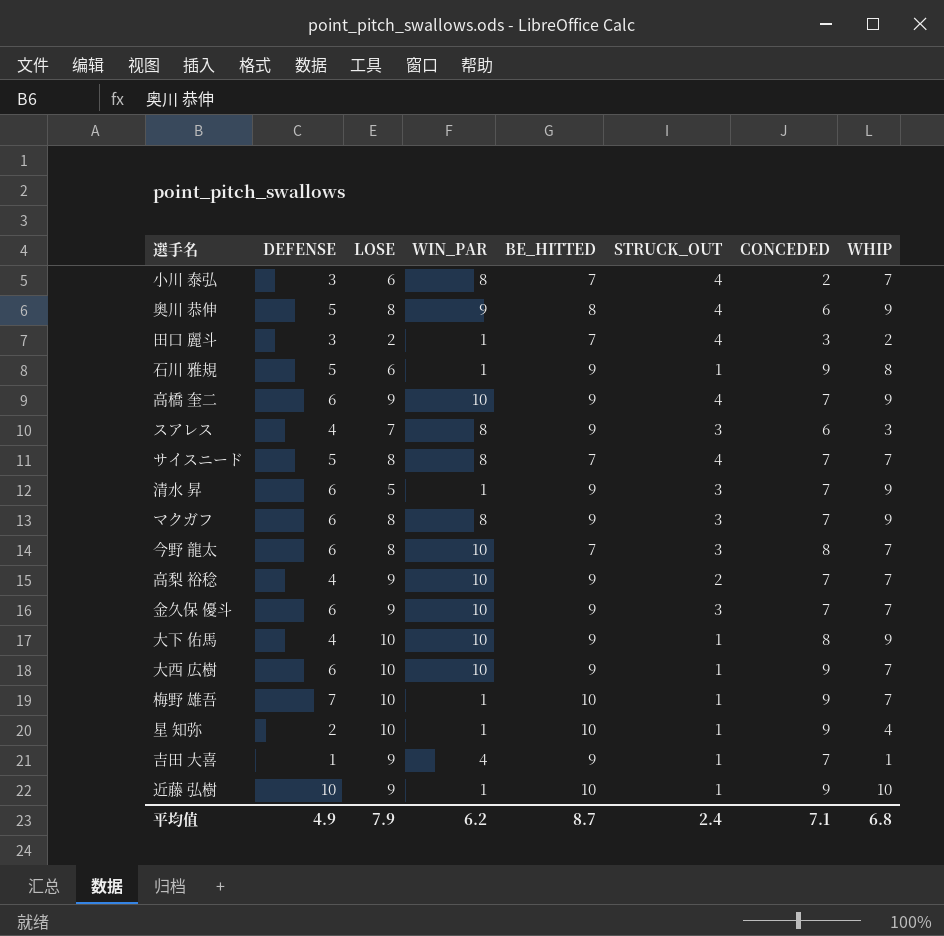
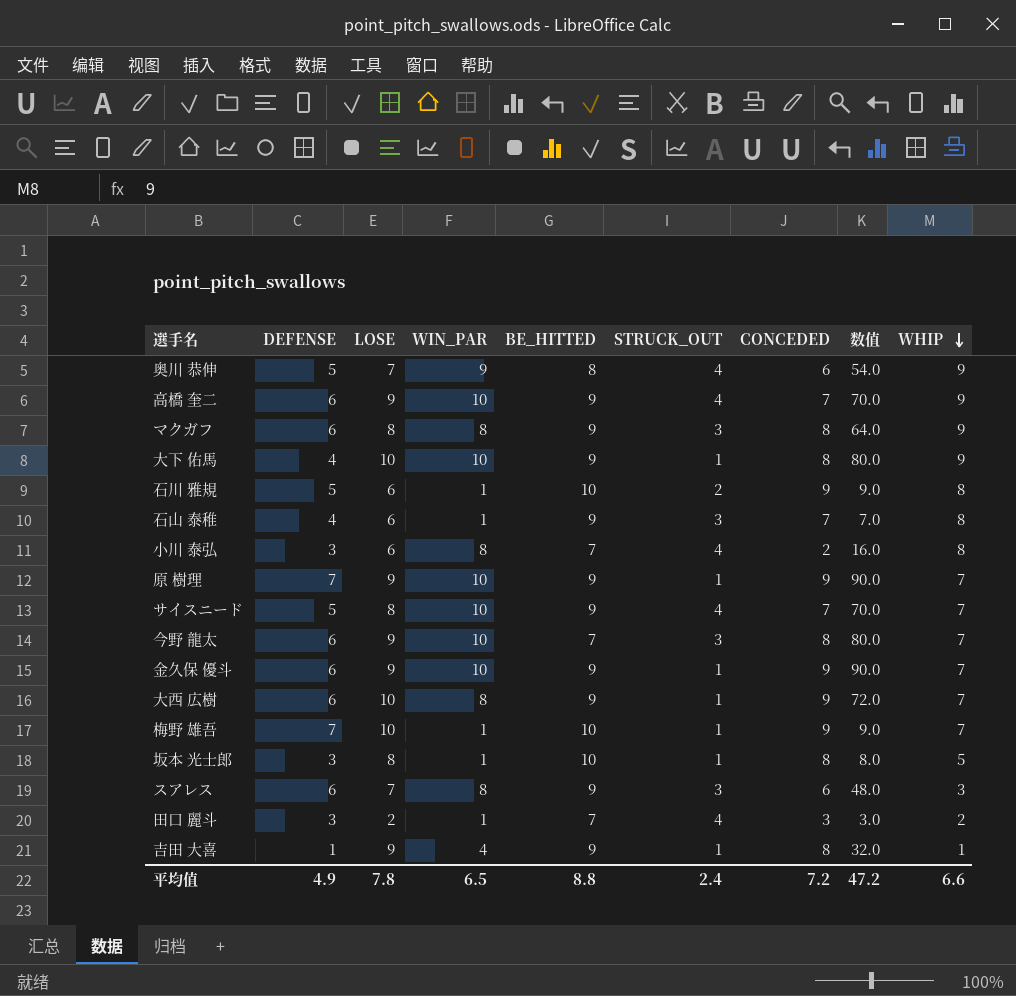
row order: none -> WHIP descending
column 数值 | formula: none -> [WIN_PAR] * [CONCEDED]
row 清水 昇: 6 | 5 | 1 | 9 | 3 | 7 | 9 -> none
row 高梨 裕稔: 4 | 9 | 10 | 9 | 2 | 7 | 7 -> none
row 星 知弥: 2 | 10 | 1 | 10 | 1 | 9 | 4 -> none
row 近藤 弘樹: 10 | 9 | 1 | 10 | 1 | 9 | 10 -> none
奥川 恭伸 | LOSE: 8 -> 7
マクガフ | CONCEDED: 7 -> 8
石川 雅規 | BE_HITTED: 9 -> 10
石川 雅規 | STRUCK_OUT: 1 -> 2
row 石山 泰稚: none -> 4 | 6 | 1 | 9 | 3 | 7 | 7.0 | 8
小川 泰弘 | WHIP: 7 -> 8
row 原 樹理: none -> 7 | 9 | 10 | 9 | 1 | 9 | 90.0 | 7
サイスニード | WIN_PAR: 8 -> 10
サイスニード | BE_HITTED: 7 -> 9
今野 龍太 | LOSE: 8 -> 9
金久保 優斗 | STRUCK_OUT: 3 -> 1
金久保 優斗 | CONCEDED: 7 -> 9
大西 広樹 | WIN_PAR: 10 -> 8
row 坂本 光士郎: none -> 3 | 8 | 1 | 10 | 1 | 8 | 8.0 | 5
スアレス | DEFENSE: 4 -> 6
吉田 大喜 | CONCEDED: 7 -> 8
平均值 | LOSE: 7.9 -> 7.8
平均值 | WIN_PAR: 6.2 -> 6.5
平均值 | BE_HITTED: 8.7 -> 8.8
平均值 | CONCEDED: 7.1 -> 7.2
平均值 | WHIP: 6.8 -> 6.6

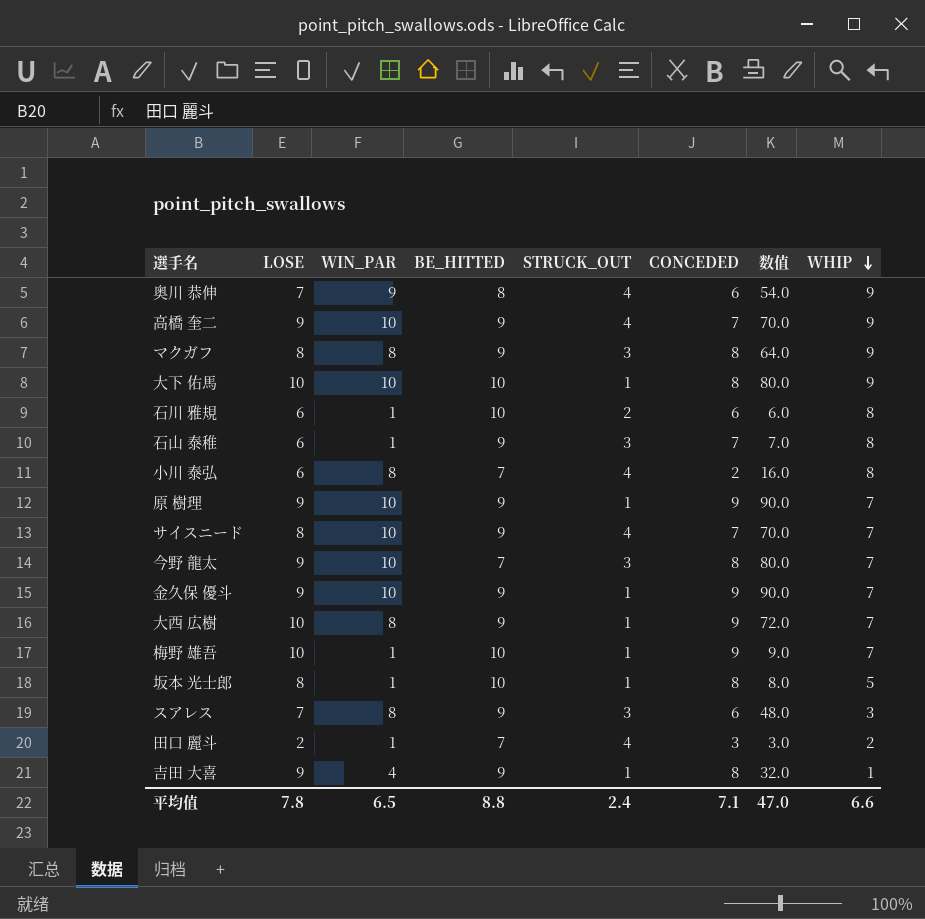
column DEFENSE | position: 2 -> none
大下 佑馬 | BE_HITTED: 9 -> 10
石川 雅規 | CONCEDED: 9 -> 6
石川 雅規 | 数值: 9.0 -> 6.0
平均值 | CONCEDED: 7.2 -> 7.1
平均值 | 数值: 47.2 -> 47.0

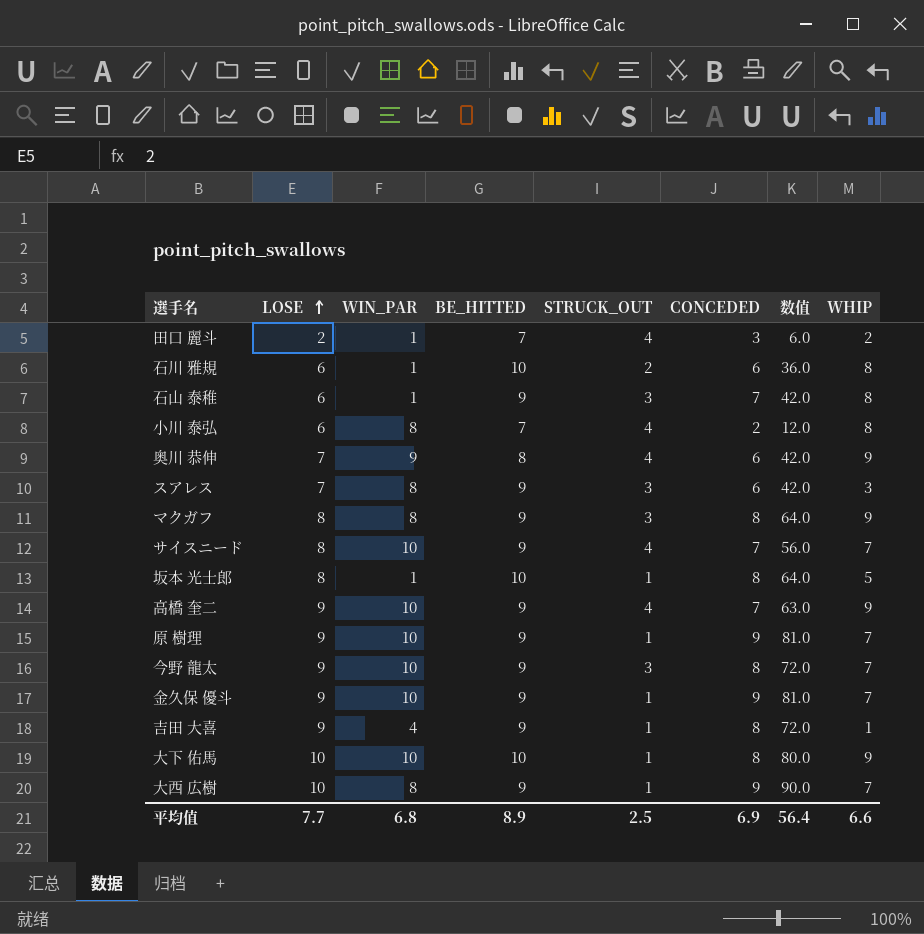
row order: WHIP descending -> LOSE ascending
column 数值 | formula: [WIN_PAR] * [CONCEDED] -> [LOSE] * [CONCEDED]
row 梅野 雄吾: 10 | 1 | 10 | 1 | 9 | 9.0 | 7 -> none
今野 龍太 | BE_HITTED: 7 -> 9
平均值 | LOSE: 7.8 -> 7.7
平均值 | WIN_PAR: 6.5 -> 6.8
平均值 | BE_HITTED: 8.8 -> 8.9
平均值 | STRUCK_OUT: 2.4 -> 2.5
平均值 | CONCEDED: 7.1 -> 6.9
平均值 | 数值: 47.0 -> 56.4

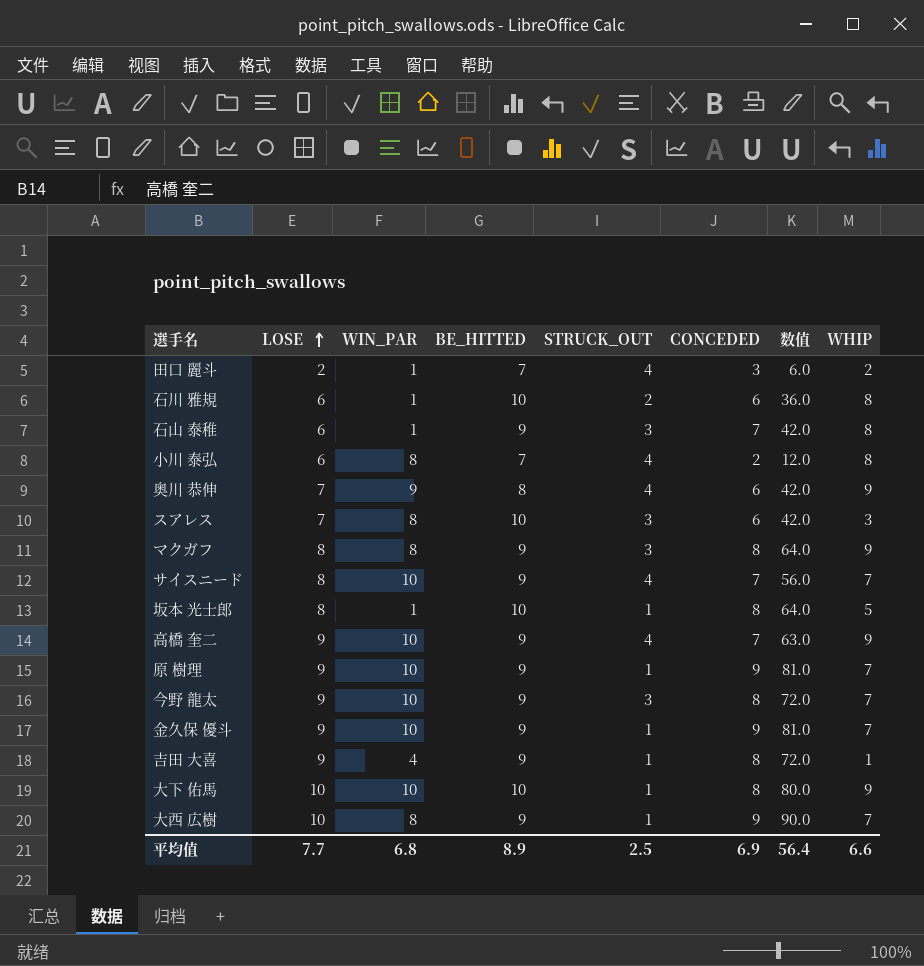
スアレス | BE_HITTED: 9 -> 10

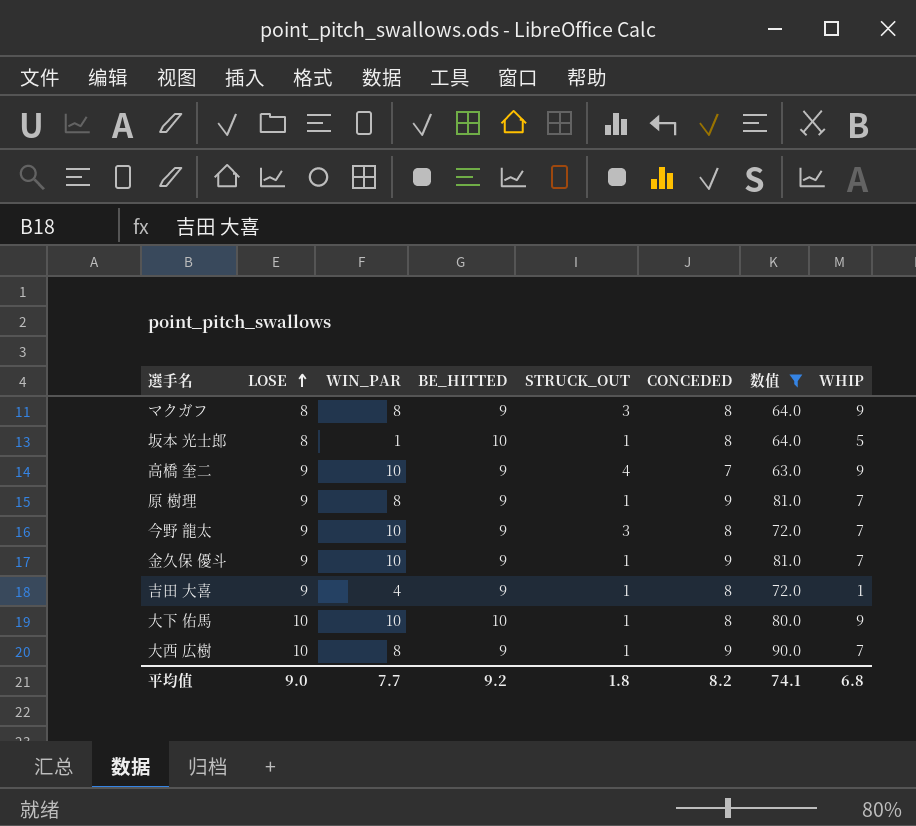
filter: none -> 数值 >= 63.0
原 樹理 | WIN_PAR: 10 -> 8
平均值 | LOSE: 7.7 -> 9.0
平均值 | WIN_PAR: 6.8 -> 7.7
平均值 | BE_HITTED: 8.9 -> 9.2
平均值 | STRUCK_OUT: 2.5 -> 1.8
平均值 | CONCEDED: 6.9 -> 8.2
平均值 | 数值: 56.4 -> 74.1
平均值 | WHIP: 6.6 -> 6.8

